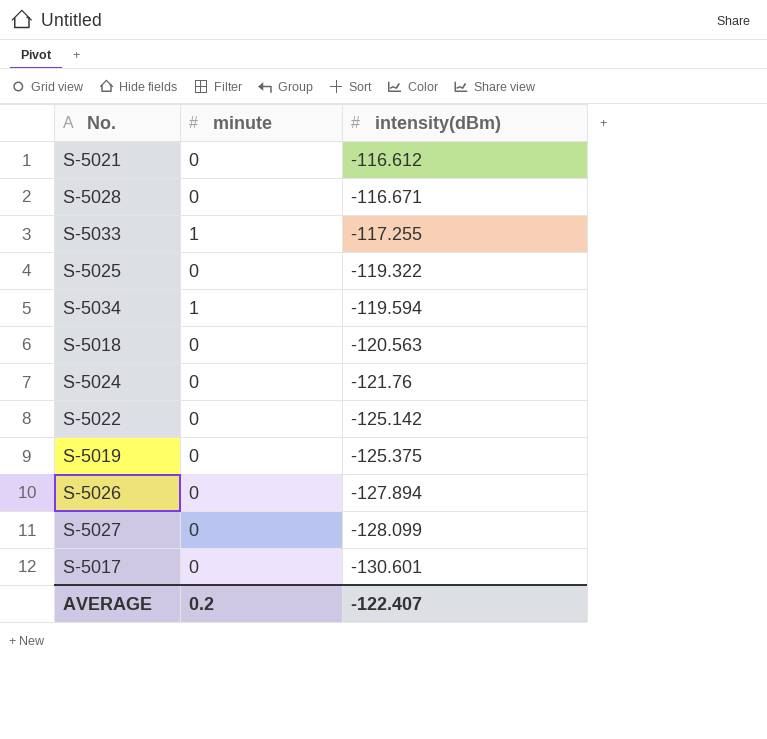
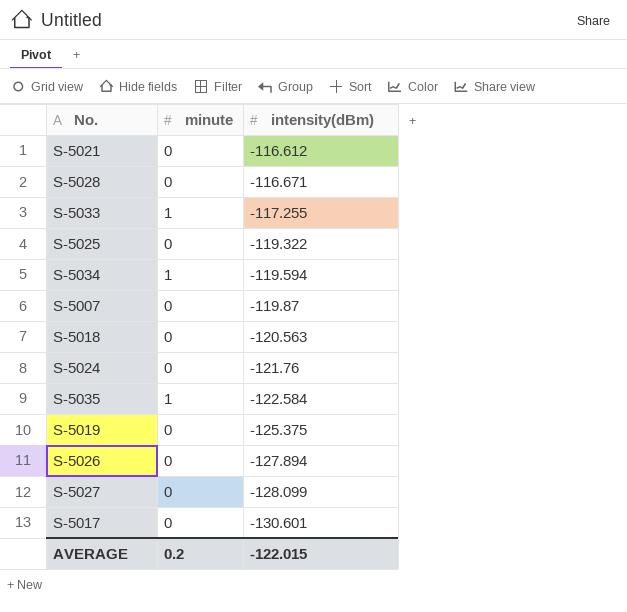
row S-5022: 0 | -125.142 -> none
row S-5007: none -> 0 | -119.87
row S-5035: none -> 1 | -122.584
AVERAGE | intensity(dBm): -122.407 -> -122.015

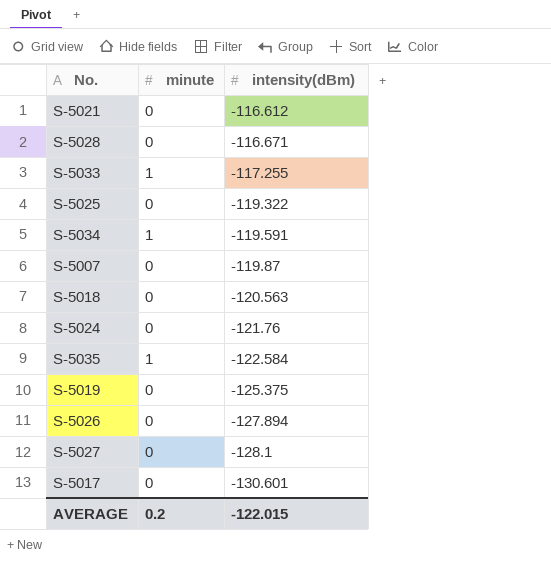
S-5034 | intensity(dBm): -119.594 -> -119.591
S-5027 | intensity(dBm): -128.099 -> -128.1

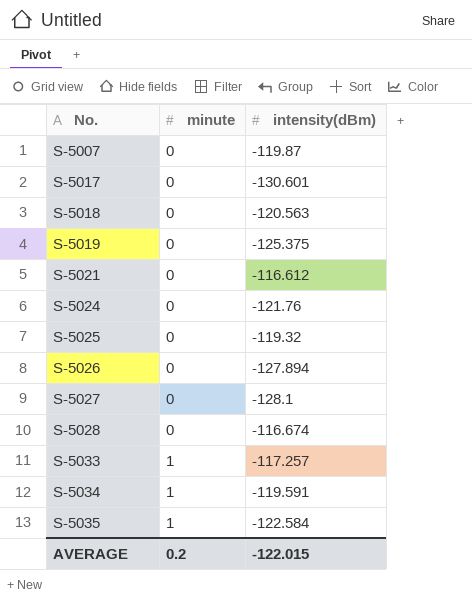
row order: intensity(dBm) descending -> No. ascending
S-5025 | intensity(dBm): -119.322 -> -119.32
S-5028 | intensity(dBm): -116.671 -> -116.674
S-5033 | intensity(dBm): -117.255 -> -117.257

